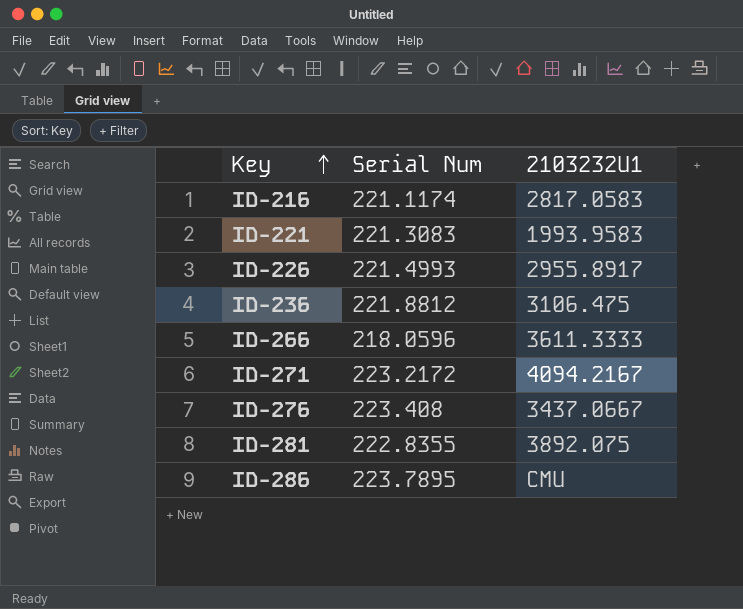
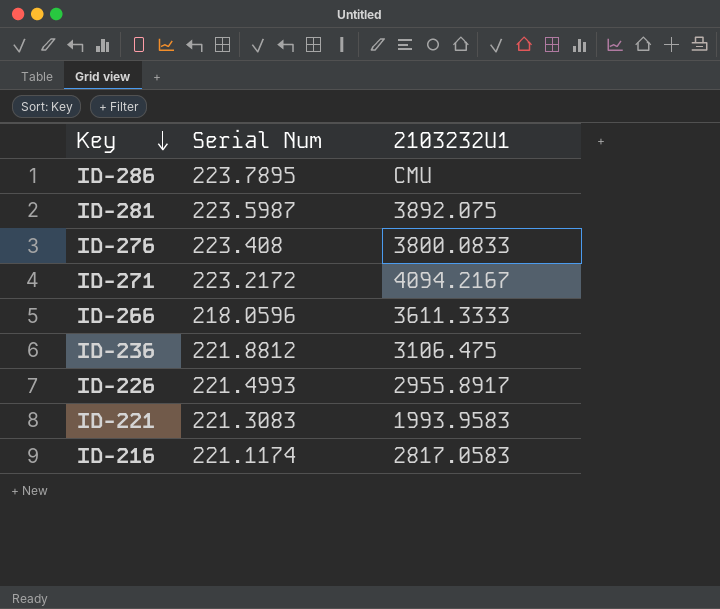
row order: Key ascending -> Key descending
ID-281 | Serial Num: 222.8355 -> 223.5987
ID-276 | 2103232U1: 3437.0667 -> 3800.0833

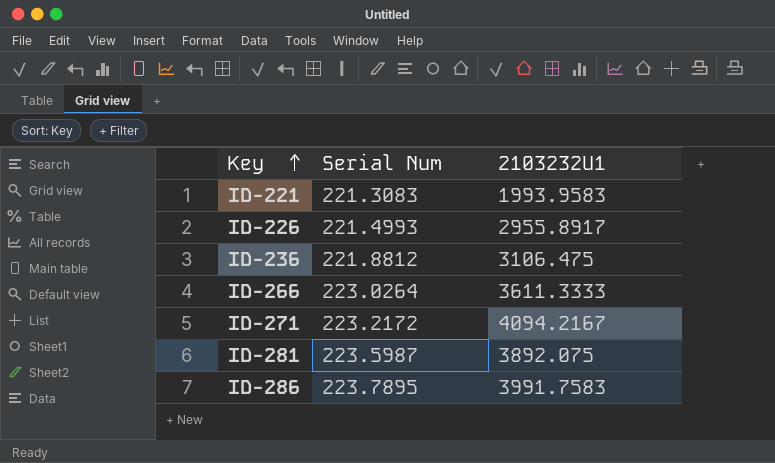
row order: Key descending -> Key ascending
row ID-276: 223.408 | 3800.0833 -> none
row ID-216: 221.1174 | 2817.0583 -> none
ID-266 | Serial Num: 218.0596 -> 223.0264
ID-286 | 2103232U1: CMU -> 3991.7583

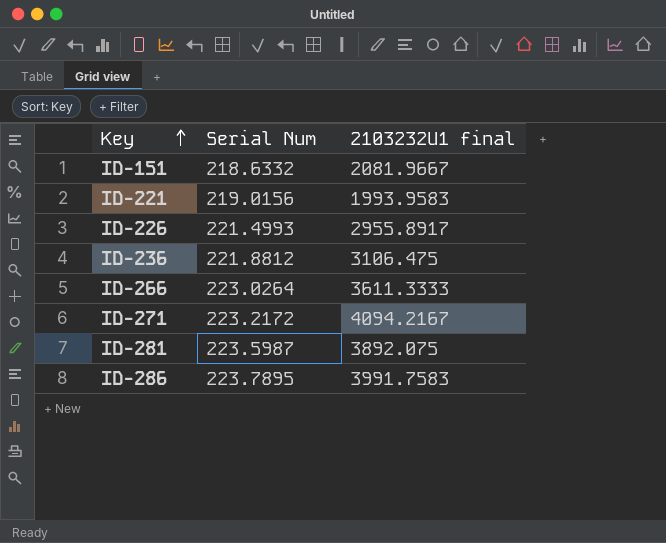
column name: 2103232U1 -> 2103232U1 final
row ID-151: none -> 218.6332 | 2081.9667
ID-221 | Serial Num: 221.3083 -> 219.0156

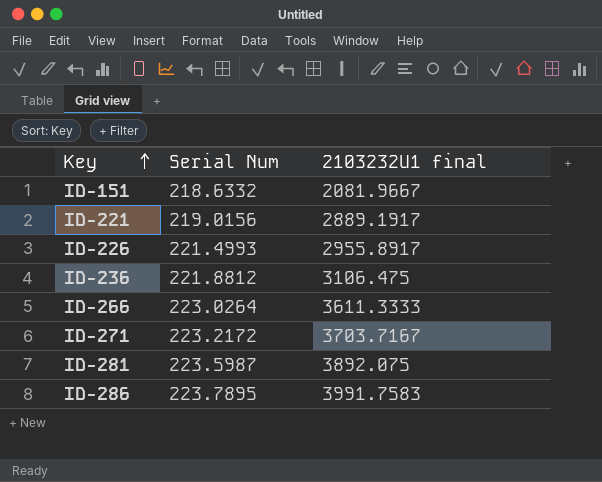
ID-221 | 2103232U1 final: 1993.9583 -> 2889.1917
ID-271 | 2103232U1 final: 4094.2167 -> 3703.7167

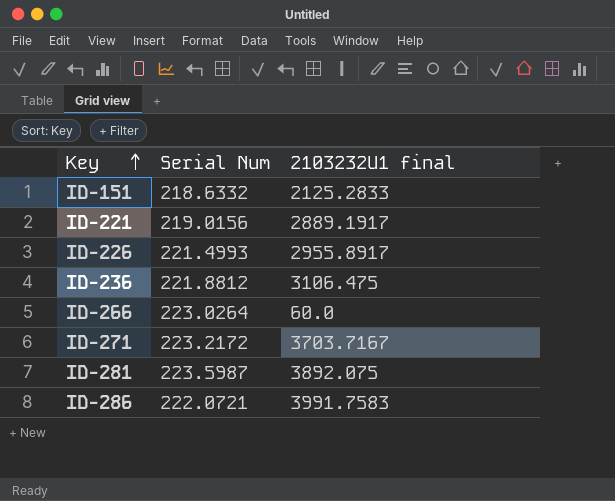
ID-151 | 2103232U1 final: 2081.9667 -> 2125.2833
ID-266 | 2103232U1 final: 3611.3333 -> 60.0
ID-286 | Serial Num: 223.7895 -> 222.0721

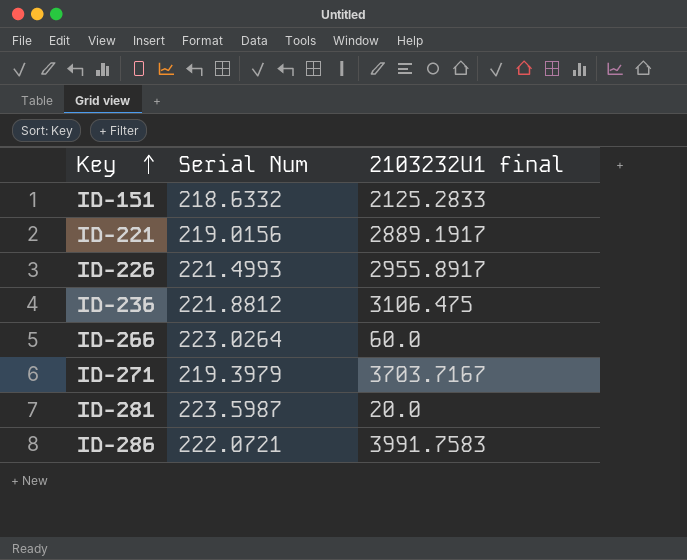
ID-271 | Serial Num: 223.2172 -> 219.3979
ID-281 | 2103232U1 final: 3892.075 -> 20.0

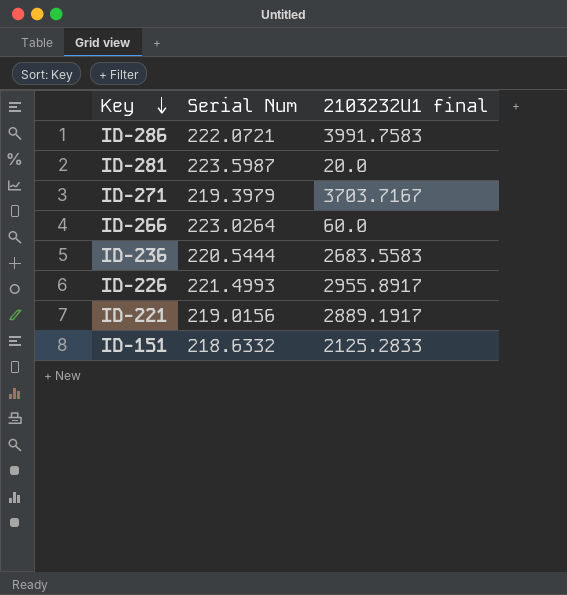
row order: Key ascending -> Key descending
ID-236 | Serial Num: 221.8812 -> 220.5444
ID-236 | 2103232U1 final: 3106.475 -> 2683.5583

